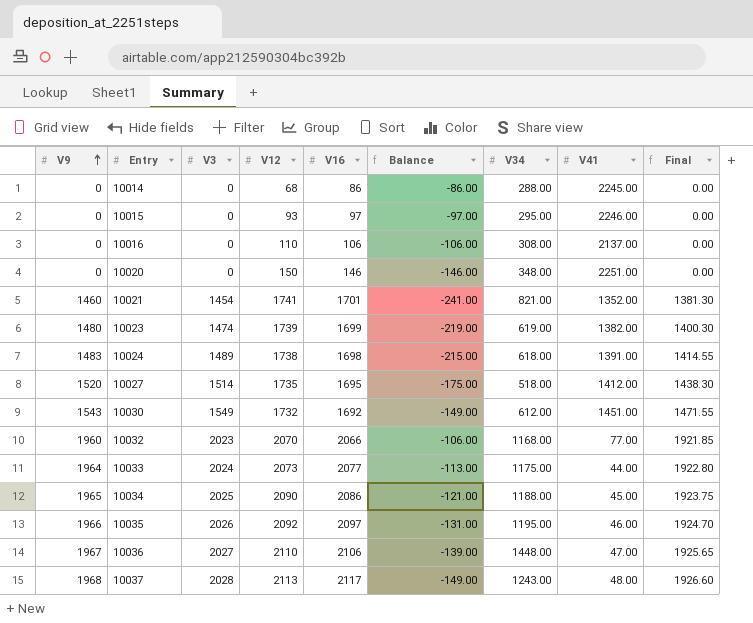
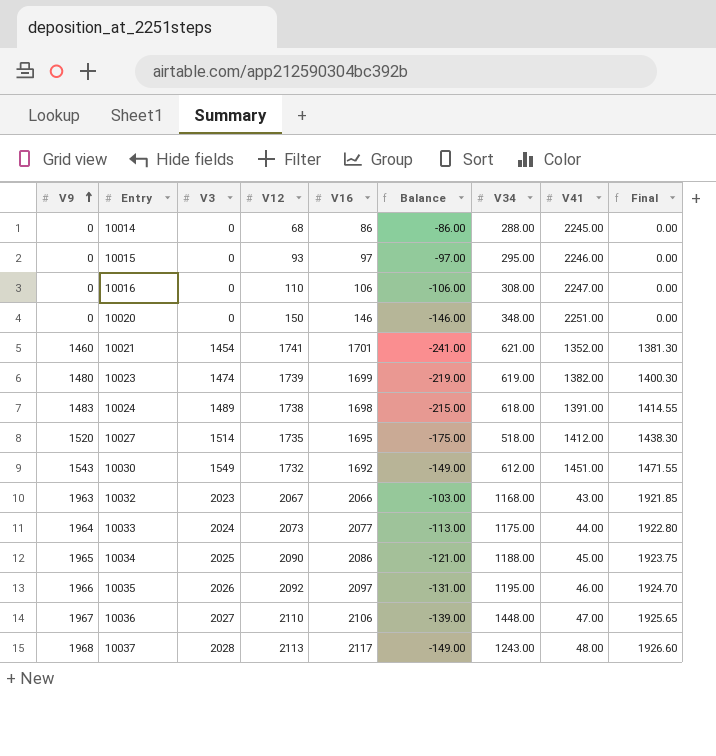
10016 | V41: 2137.00 -> 2247.00
10021 | V34: 821.00 -> 621.00
10032 | V9: 1960 -> 1963
10032 | V12: 2070 -> 2067
10032 | Balance: -106.00 -> -103.00
10032 | V41: 77.00 -> 43.00

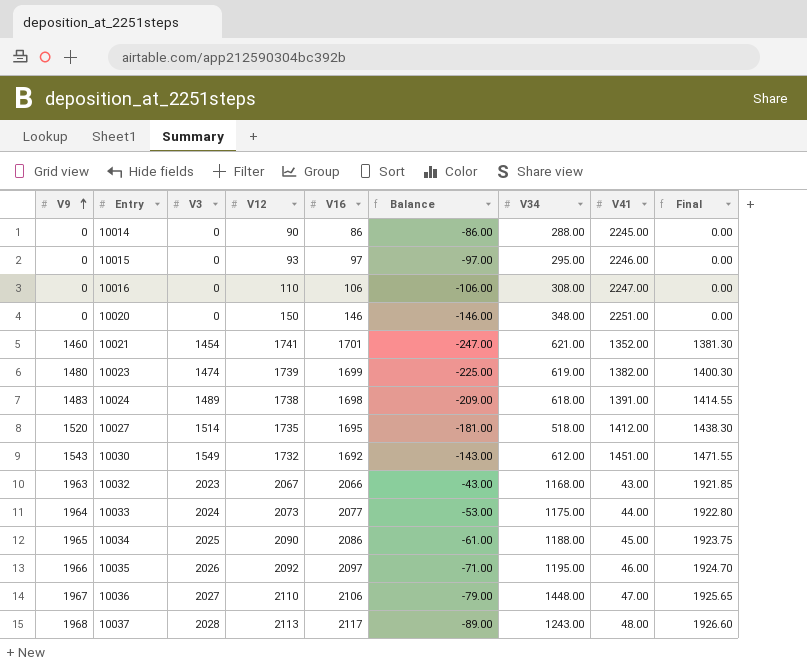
column Balance | formula: [V9] - [V16] -> [V3] - [V16]
10014 | V12: 68 -> 90

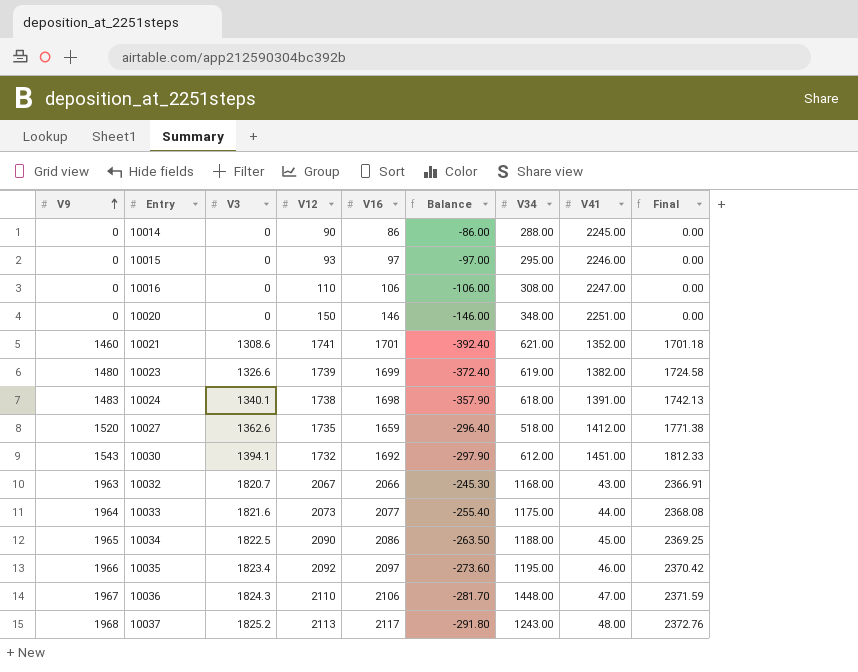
column Final | formula: [V3] * 0.95 -> [V3] * 1.3
10021 | V3: 1454 -> 1308.6
10021 | Balance: -247.00 -> -392.40
10023 | V3: 1474 -> 1326.6
10023 | Balance: -225.00 -> -372.40
10024 | V3: 1489 -> 1340.1
10024 | Balance: -209.00 -> -357.90
10027 | V3: 1514 -> 1362.6
10027 | V16: 1695 -> 1659
10027 | Balance: -181.00 -> -296.40
10030 | V3: 1549 -> 1394.1
10030 | Balance: -143.00 -> -297.90
10032 | V3: 2023 -> 1820.7
10032 | Balance: -43.00 -> -245.30
10033 | V3: 2024 -> 1821.6
10033 | Balance: -53.00 -> -255.40
10034 | V3: 2025 -> 1822.5
10034 | Balance: -61.00 -> -263.50
10035 | V3: 2026 -> 1823.4
10035 | Balance: -71.00 -> -273.60
10036 | V3: 2027 -> 1824.3
10036 | Balance: -79.00 -> -281.70
10037 | V3: 2028 -> 1825.2
10037 | Balance: -89.00 -> -291.80

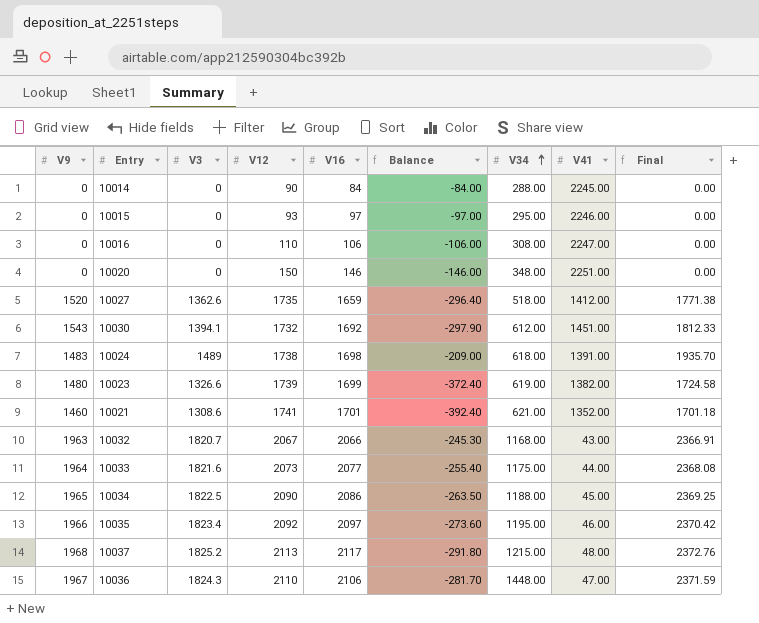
row order: V9 ascending -> V34 ascending
10014 | V16: 86 -> 84
10014 | Balance: -86.00 -> -84.00
10024 | V3: 1340.1 -> 1489
10024 | Balance: -357.90 -> -209.00
10024 | Final: 1742.13 -> 1935.70
10037 | V34: 1243.00 -> 1215.00

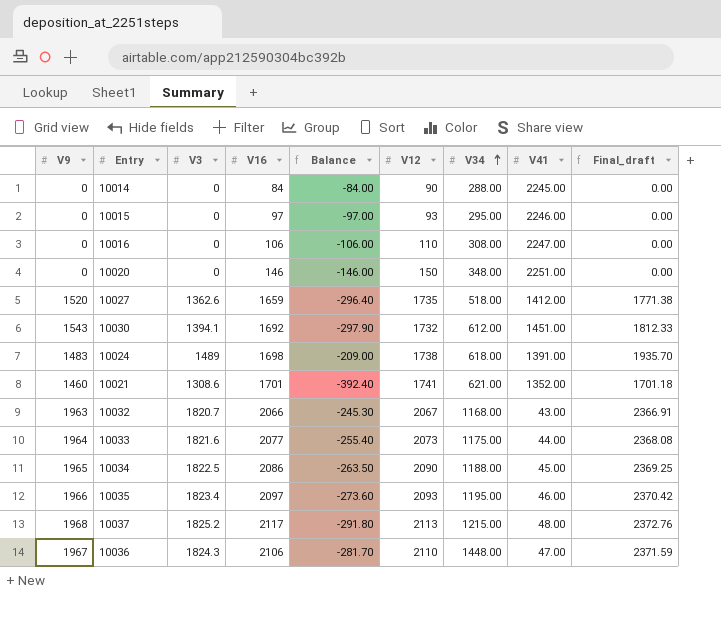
column V12 | position: 4 -> 6
column name: Final -> Final_draft
row 10023: 1480 | 1326.6 | 1739 | 1699 | -372.40 | 619.00 | 1382.00 | 1724.58 -> none
10035 | V12: 2092 -> 2093

